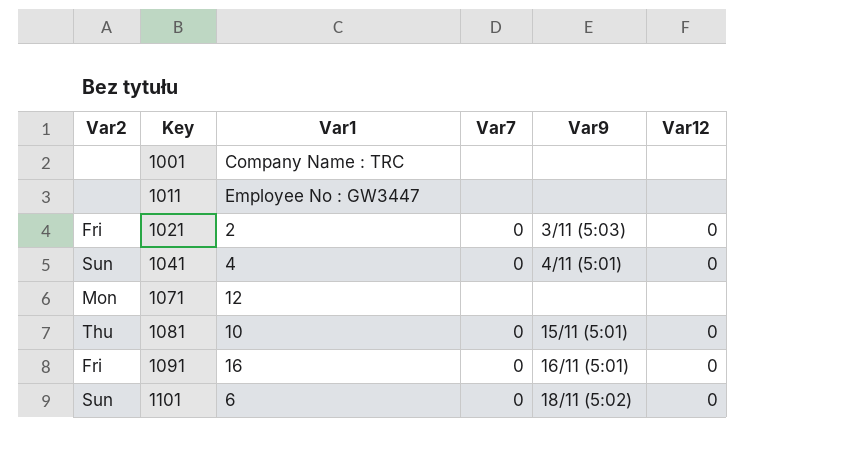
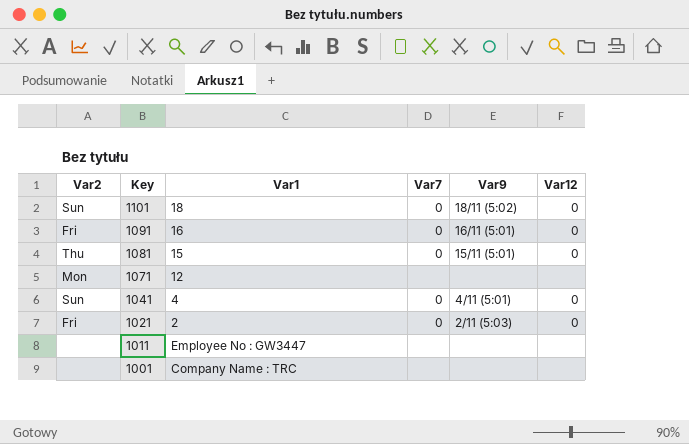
row order: Key ascending -> Key descending
1101 | Var1: 6 -> 18
1081 | Var1: 10 -> 15
1021 | Var9: 3/11 (5:03) -> 2/11 (5:03)

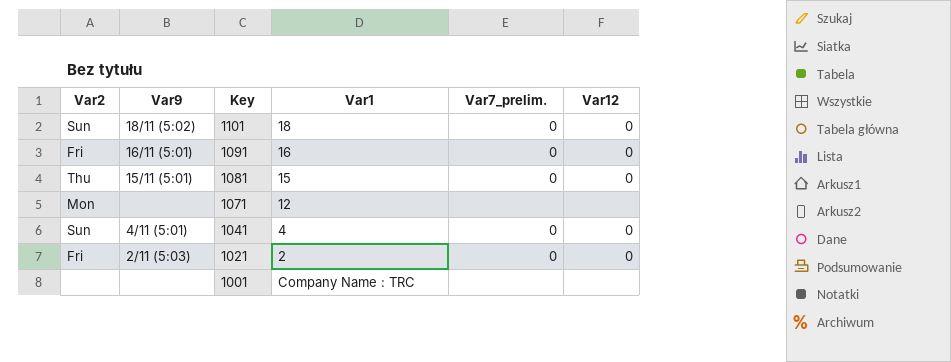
column Var9 | position: 5 -> 2
column name: Var7 -> Var7_prelim.
row 1011: none | Employee No : GW3447 | none | none | none -> none

